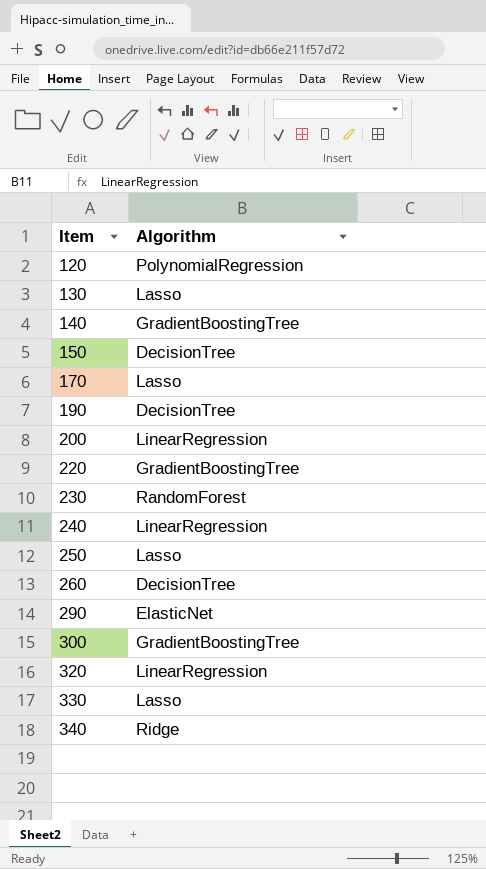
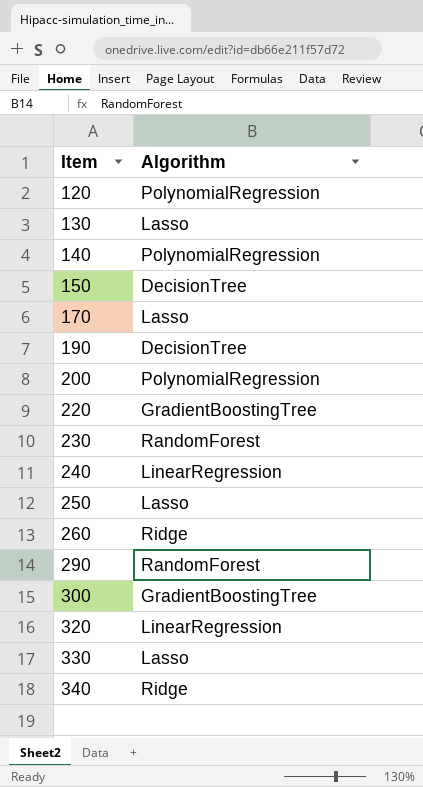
140 | Algorithm: GradientBoostingTree -> PolynomialRegression
200 | Algorithm: LinearRegression -> PolynomialRegression
260 | Algorithm: DecisionTree -> Ridge
290 | Algorithm: ElasticNet -> RandomForest

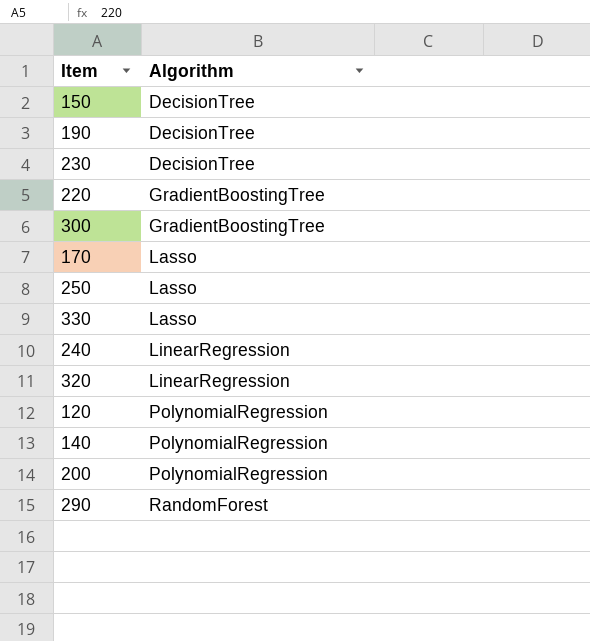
row order: Item ascending -> Algorithm ascending
row 130: Lasso -> none
row 260: Ridge -> none
row 340: Ridge -> none
230 | Algorithm: RandomForest -> DecisionTree

